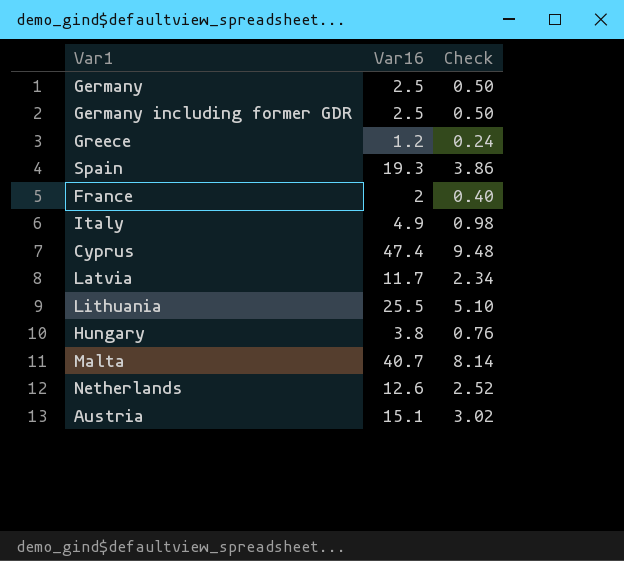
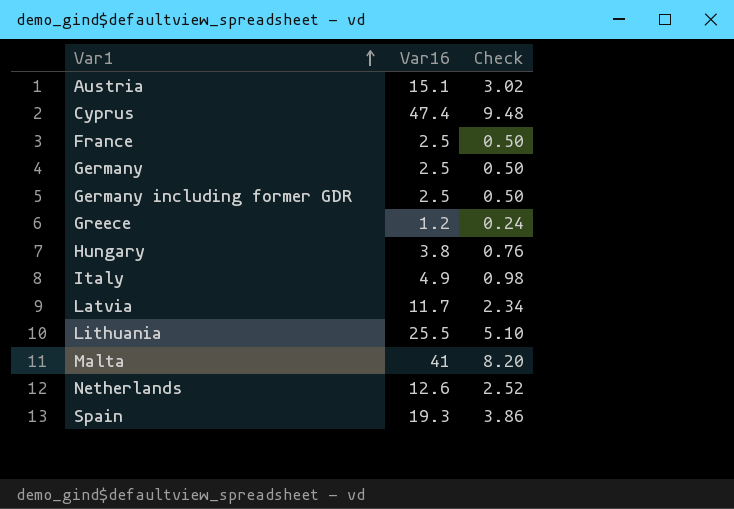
row order: none -> Var1 ascending
France | Var16: 2 -> 2.5
France | Check: 0.40 -> 0.50
Malta | Var16: 40.7 -> 41
Malta | Check: 8.14 -> 8.20

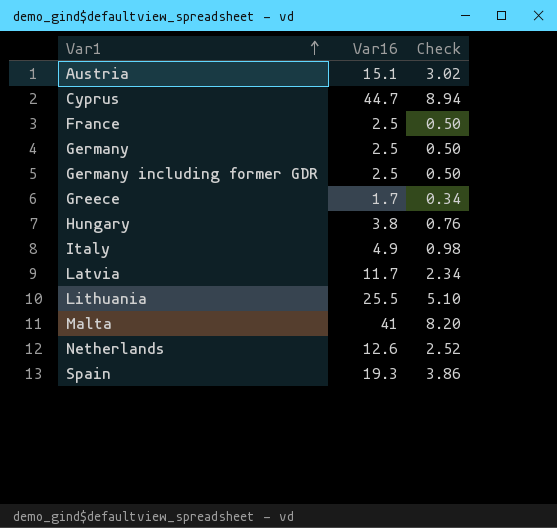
Cyprus | Var16: 47.4 -> 44.7
Cyprus | Check: 9.48 -> 8.94
Greece | Var16: 1.2 -> 1.7
Greece | Check: 0.24 -> 0.34

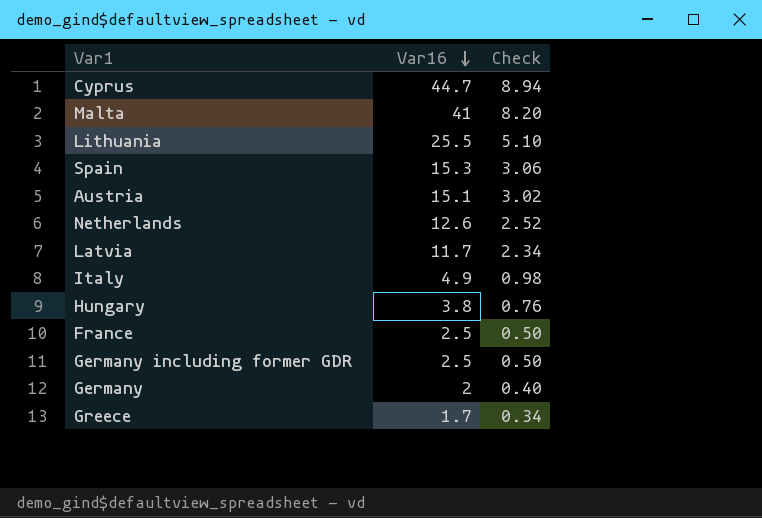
row order: Var1 ascending -> Var16 descending
Spain | Var16: 19.3 -> 15.3
Spain | Check: 3.86 -> 3.06
Germany | Var16: 2.5 -> 2
Germany | Check: 0.50 -> 0.40

